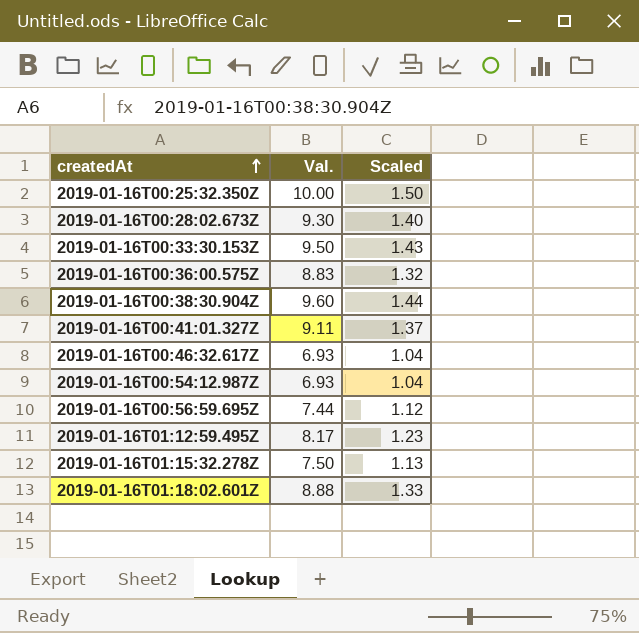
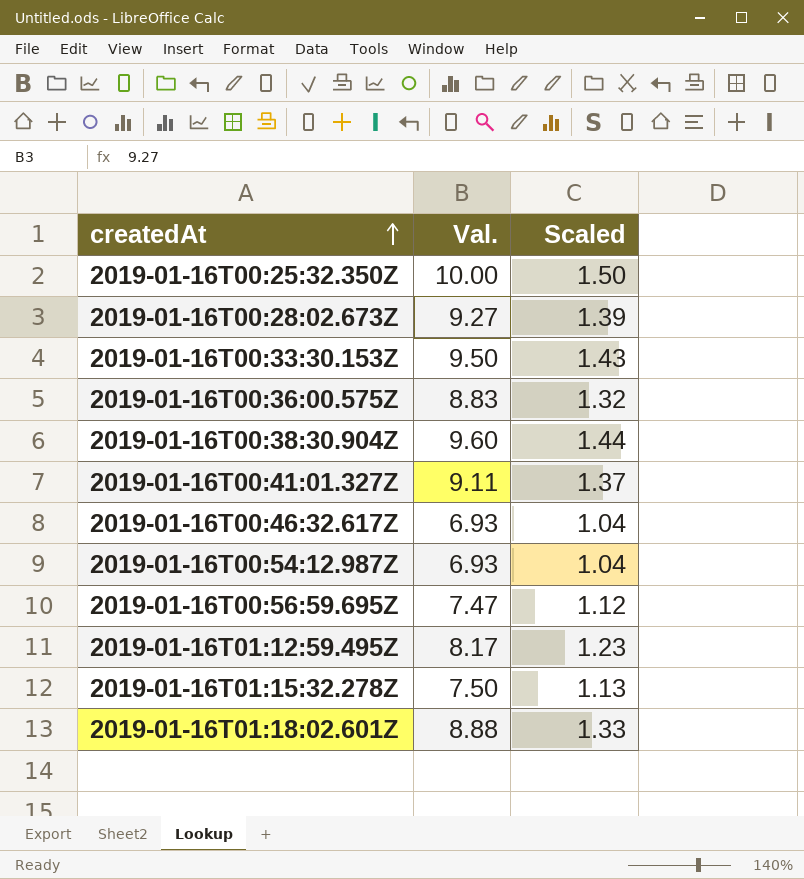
2019-01-16T00:28:02.673Z | Val.: 9.30 -> 9.27
2019-01-16T00:28:02.673Z | Scaled: 1.40 -> 1.39
2019-01-16T00:56:59.695Z | Val.: 7.44 -> 7.47

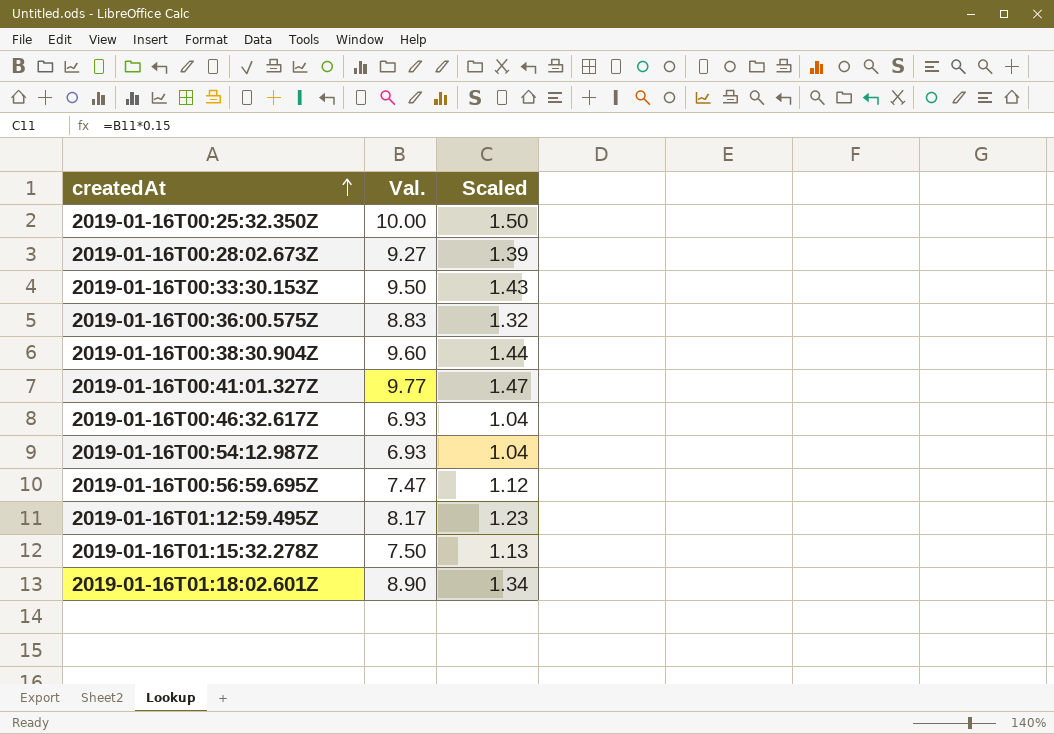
2019-01-16T00:41:01.327Z | Val.: 9.11 -> 9.77
2019-01-16T00:41:01.327Z | Scaled: 1.37 -> 1.47
2019-01-16T01:18:02.601Z | Val.: 8.88 -> 8.90
2019-01-16T01:18:02.601Z | Scaled: 1.33 -> 1.34

